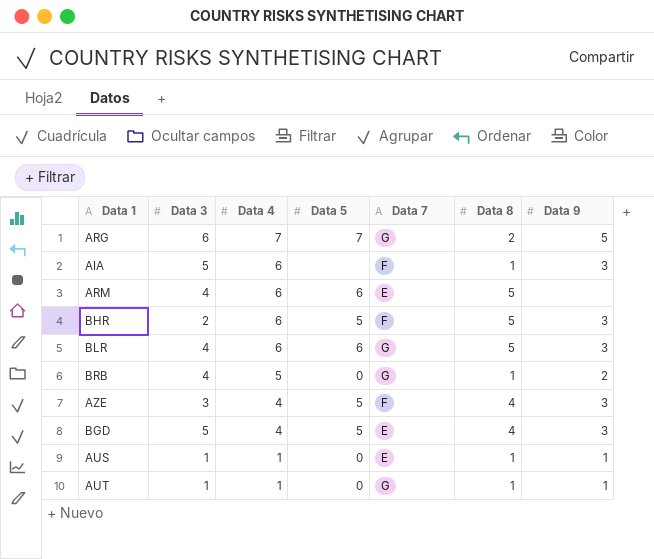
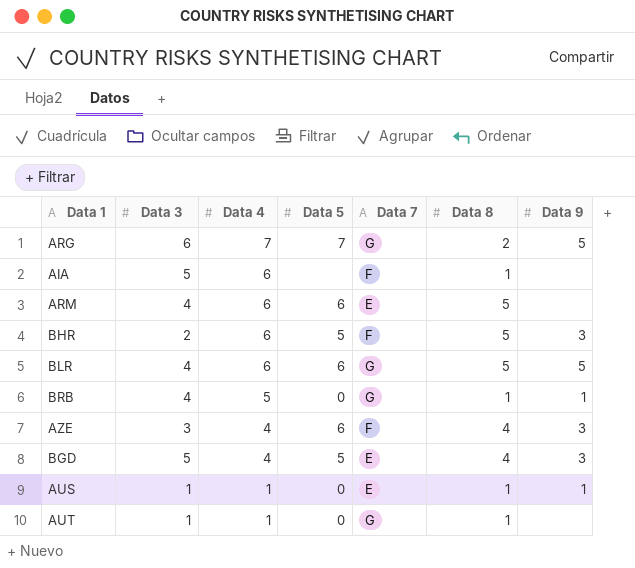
AIA | Data 9: 3 -> none
BLR | Data 9: 3 -> 5
BRB | Data 9: 2 -> 1
AZE | Data 5: 5 -> 6
AUT | Data 9: 1 -> none

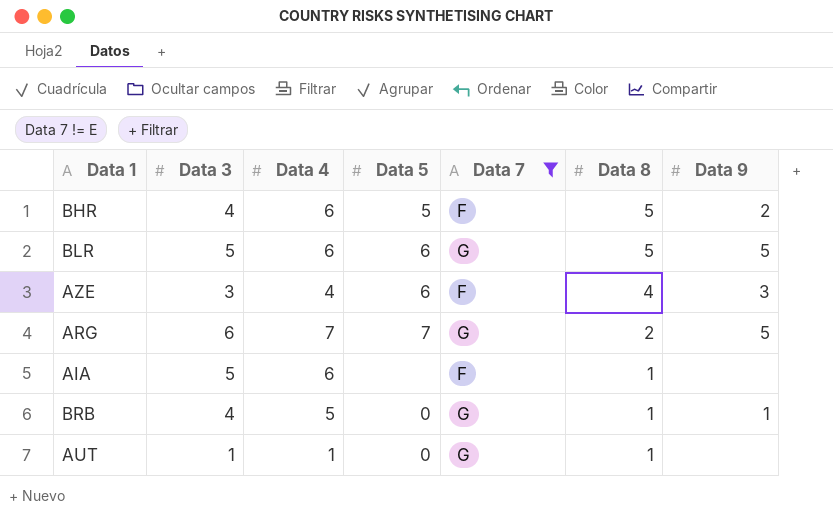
filter: none -> Data 7 != E
row order: Data 4 descending -> Data 8 descending
BHR | Data 3: 2 -> 4
BHR | Data 9: 3 -> 2
BLR | Data 3: 4 -> 5

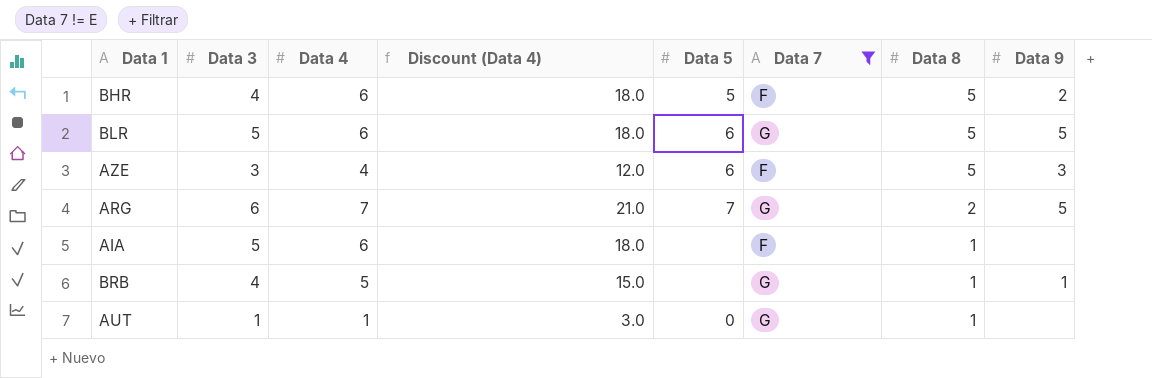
column Discount (Data 4) | formula: none -> [Data 4] * 3
AZE | Data 8: 4 -> 5
BRB | Data 5: 0 -> none

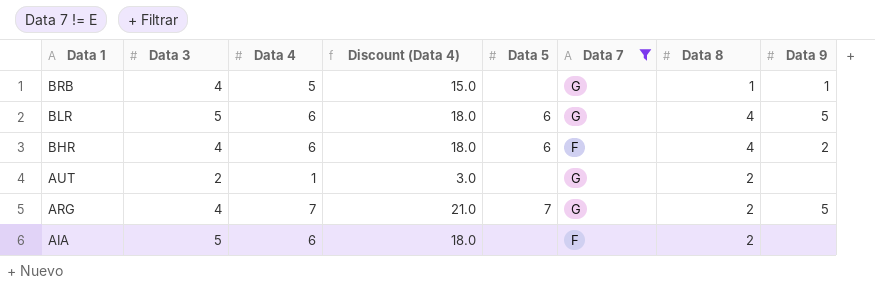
row order: Data 8 descending -> Data 1 descending
row AZE: 3 | 4 | 12.0 | 6 | F | 5 | 3 -> none
BLR | Data 8: 5 -> 4
BHR | Data 5: 5 -> 6
BHR | Data 8: 5 -> 4
AUT | Data 3: 1 -> 2
AUT | Data 5: 0 -> none
AUT | Data 8: 1 -> 2
ARG | Data 3: 6 -> 4
AIA | Data 8: 1 -> 2

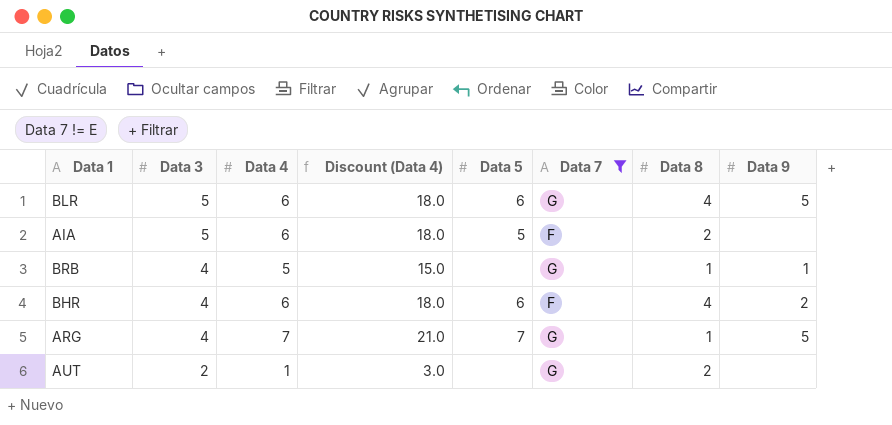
row order: Data 1 descending -> Data 3 descending
AIA | Data 5: none -> 5
ARG | Data 8: 2 -> 1

